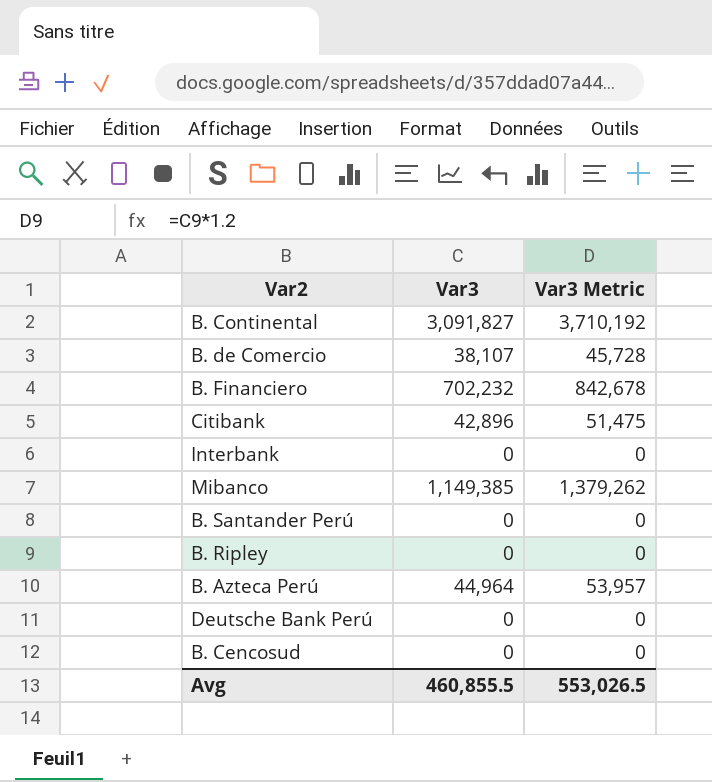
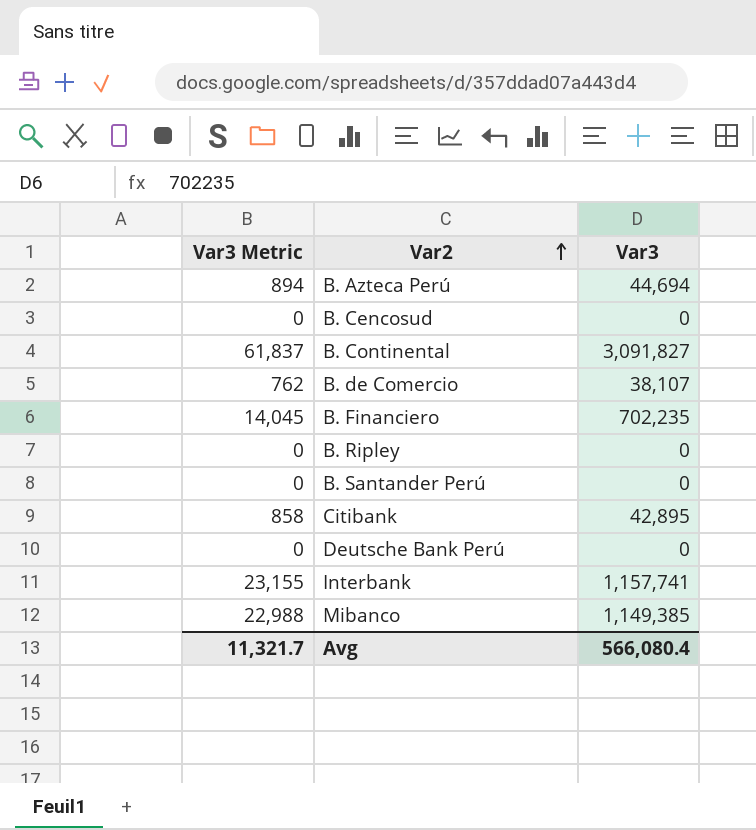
row order: none -> Var2 ascending
column Var3 Metric | formula: [Var3] * 1.2 -> [Var3] * 0.02
column Var3 Metric | position: 3 -> 1
B. Azteca Perú | Var3: 44,964 -> 44,694
B. Financiero | Var3: 702,232 -> 702,235
Citibank | Var3: 42,896 -> 42,895
Interbank | Var3: 0 -> 1,157,741
Avg | Var3 Metric: 553,026.5 -> 11,321.7
Avg | Var3: 460,855.5 -> 566,080.4

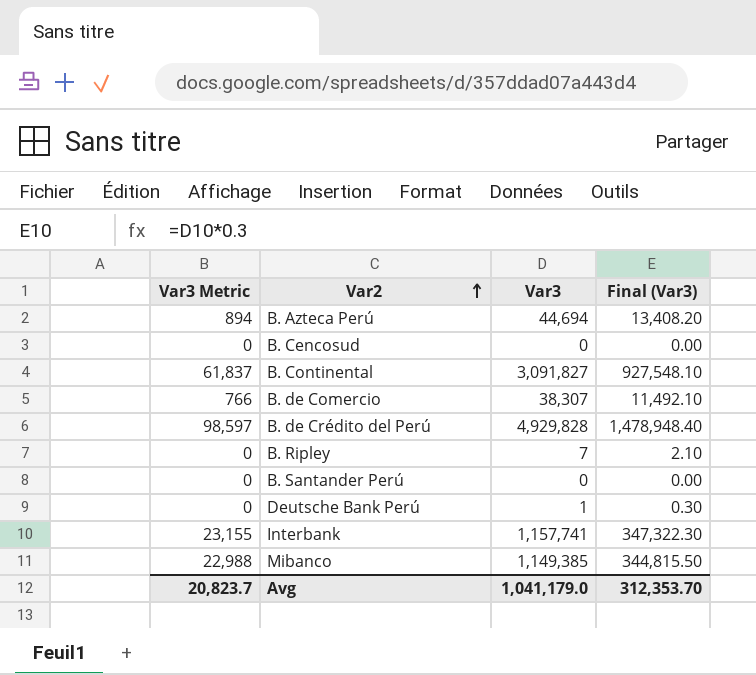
column Final (Var3) | formula: none -> [Var3] * 0.3
row B. Financiero: 14,045 | 702,235 -> none
row Citibank: 858 | 42,895 -> none
B. de Comercio | Var3 Metric: 762 -> 766
B. de Comercio | Var3: 38,107 -> 38,307
row B. de Crédito del Perú: none -> 98,597 | 4,929,828 | 1,478,948.40
B. Ripley | Var3: 0 -> 7
Deutsche Bank Perú | Var3: 0 -> 1
Avg | Var3 Metric: 11,321.7 -> 20,823.7
Avg | Var3: 566,080.4 -> 1,041,179.0

